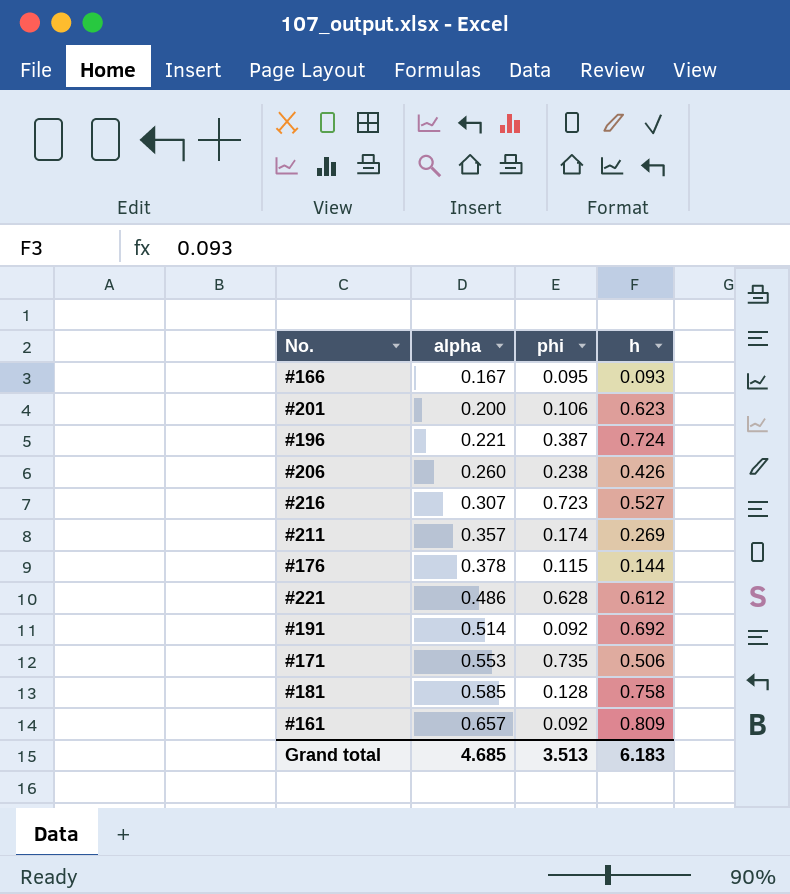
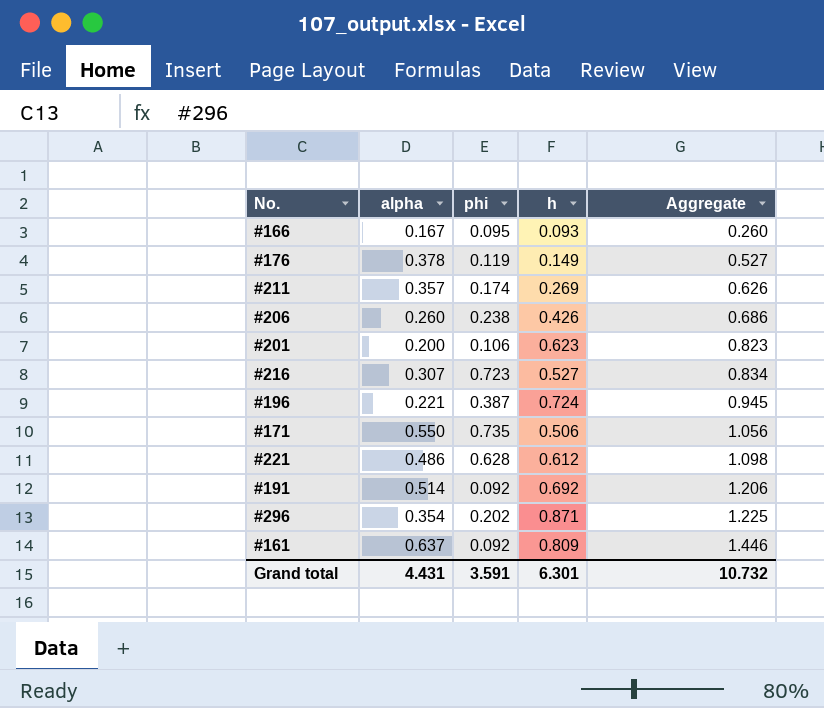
row order: alpha ascending -> Aggregate ascending
column Aggregate | formula: none -> [alpha] + [h]
row #181: 0.585 | 0.128 | 0.758 -> none
#176 | phi: 0.115 -> 0.119
#176 | h: 0.144 -> 0.149
#171 | alpha: 0.553 -> 0.550
row #296: none -> 0.354 | 0.202 | 0.871 | 1.225
#161 | alpha: 0.657 -> 0.637
Grand total | alpha: 4.685 -> 4.431
Grand total | phi: 3.513 -> 3.591
Grand total | h: 6.183 -> 6.301

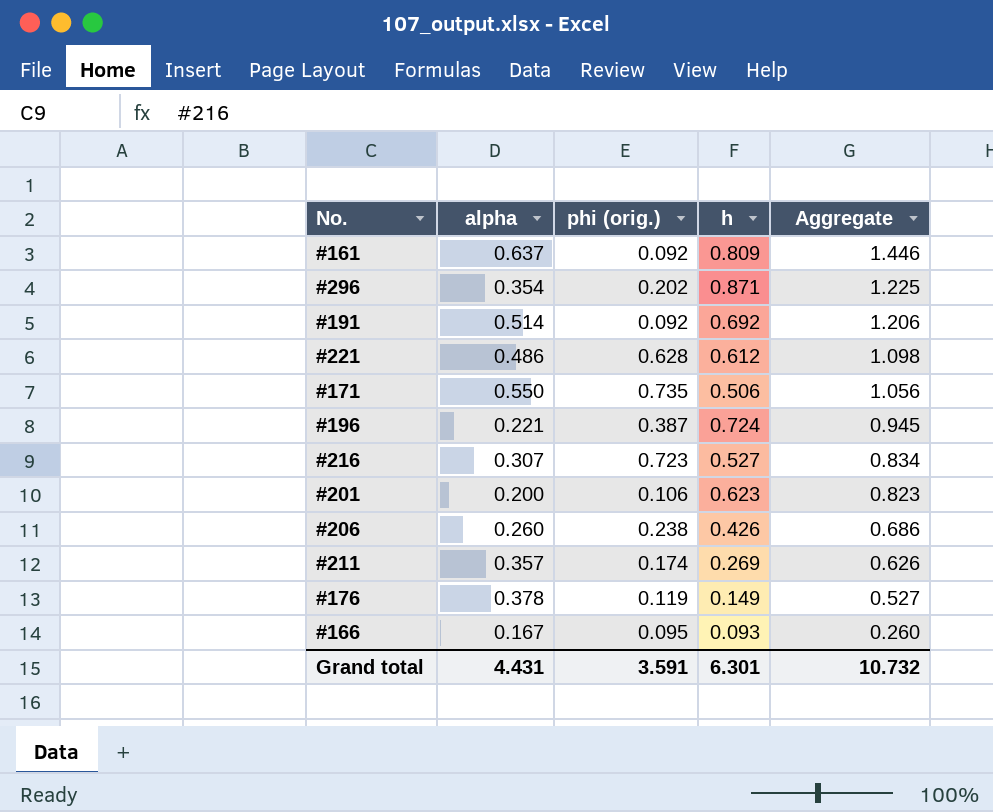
row order: Aggregate ascending -> Aggregate descending
column name: phi -> phi (orig.)

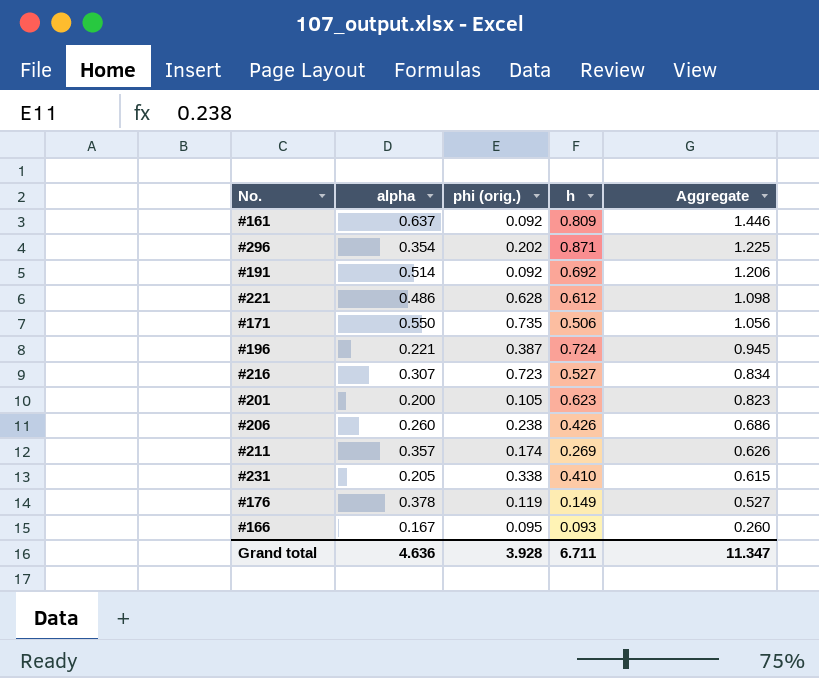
#201 | phi (orig.): 0.106 -> 0.105
row #231: none -> 0.205 | 0.338 | 0.410 | 0.615
Grand total | alpha: 4.431 -> 4.636
Grand total | phi (orig.): 3.591 -> 3.928
Grand total | h: 6.301 -> 6.711
Grand total | Aggregate: 10.732 -> 11.347

